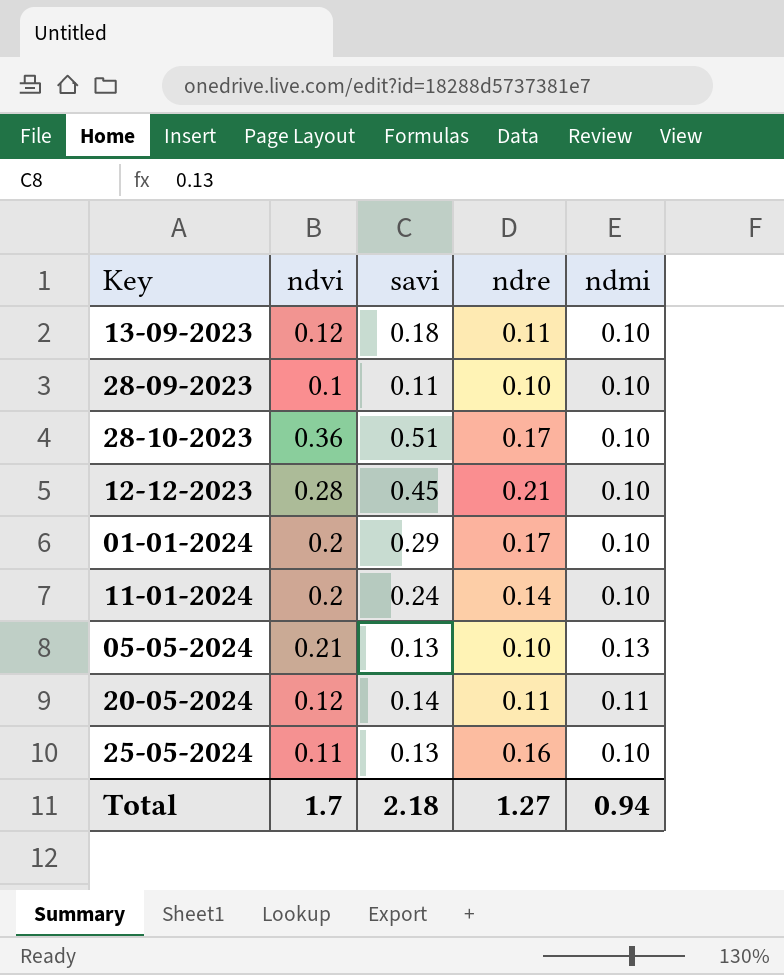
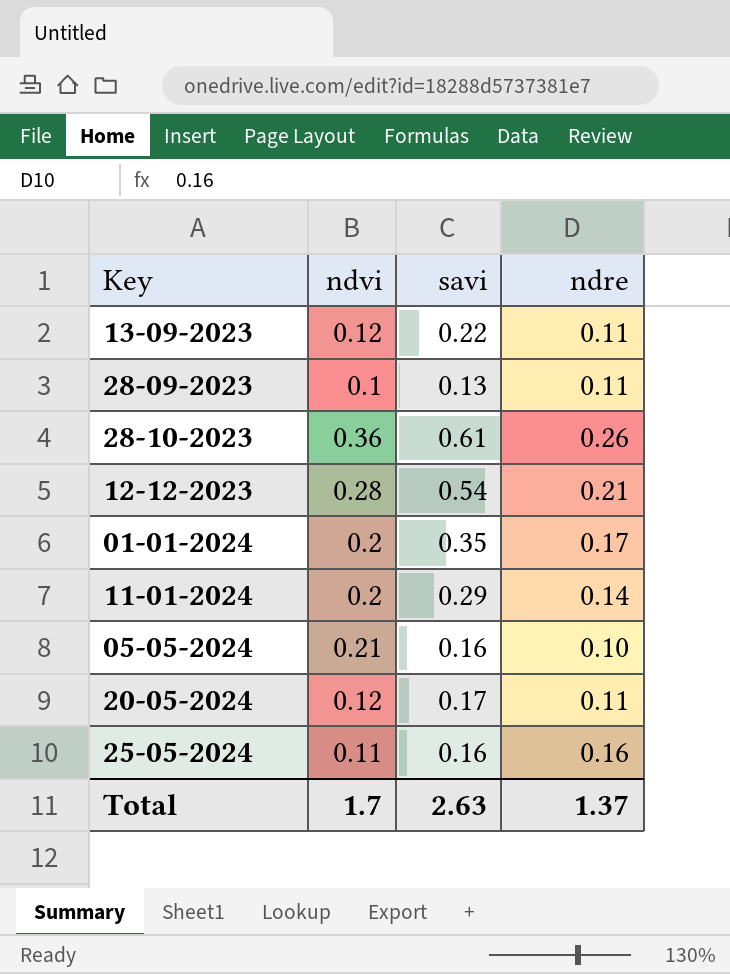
column ndmi | position: 5 -> none
13-09-2023 | savi: 0.18 -> 0.22
28-09-2023 | savi: 0.11 -> 0.13
28-09-2023 | ndre: 0.10 -> 0.11
28-10-2023 | savi: 0.51 -> 0.61
28-10-2023 | ndre: 0.17 -> 0.26
12-12-2023 | savi: 0.45 -> 0.54
01-01-2024 | savi: 0.29 -> 0.35
11-01-2024 | savi: 0.24 -> 0.29
05-05-2024 | savi: 0.13 -> 0.16
20-05-2024 | savi: 0.14 -> 0.17
25-05-2024 | savi: 0.13 -> 0.16
Total | savi: 2.18 -> 2.63
Total | ndre: 1.27 -> 1.37

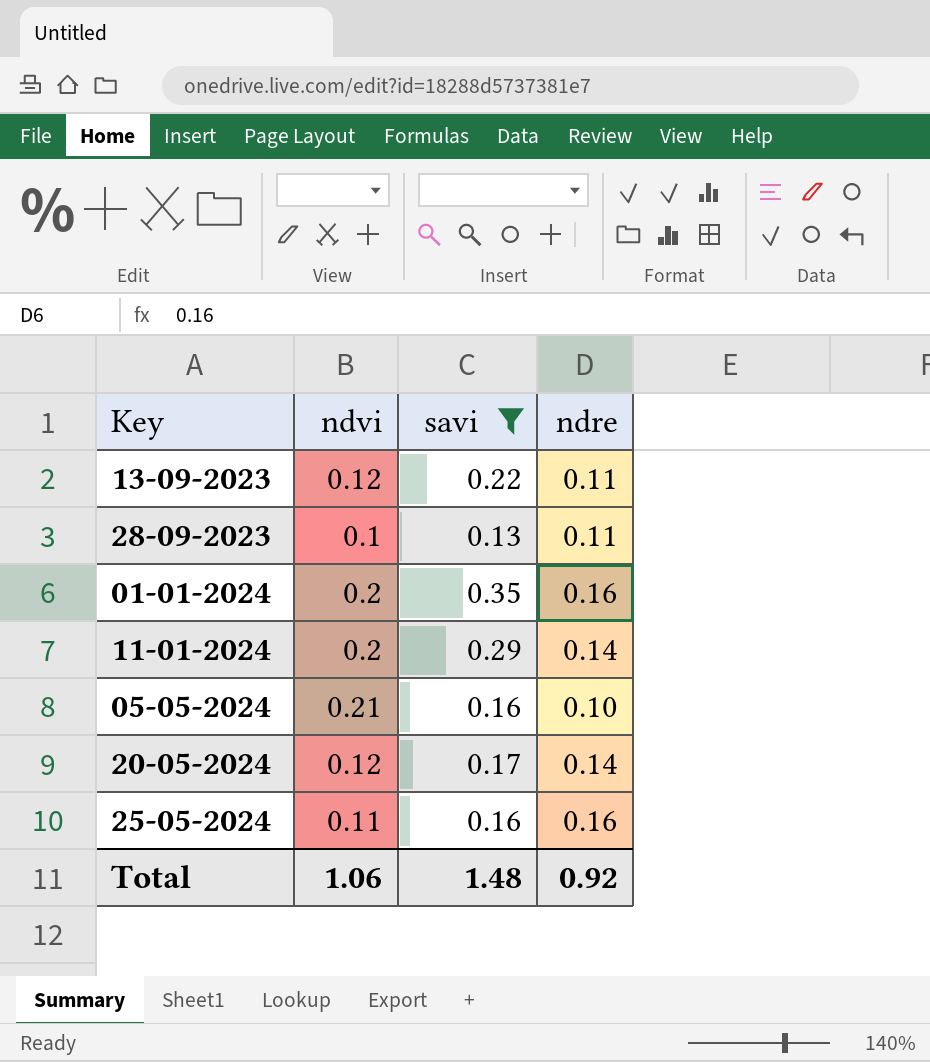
filter: none -> savi <= 0.35
01-01-2024 | ndre: 0.17 -> 0.16
20-05-2024 | ndre: 0.11 -> 0.14
Total | ndvi: 1.7 -> 1.06
Total | savi: 2.63 -> 1.48
Total | ndre: 1.37 -> 0.92

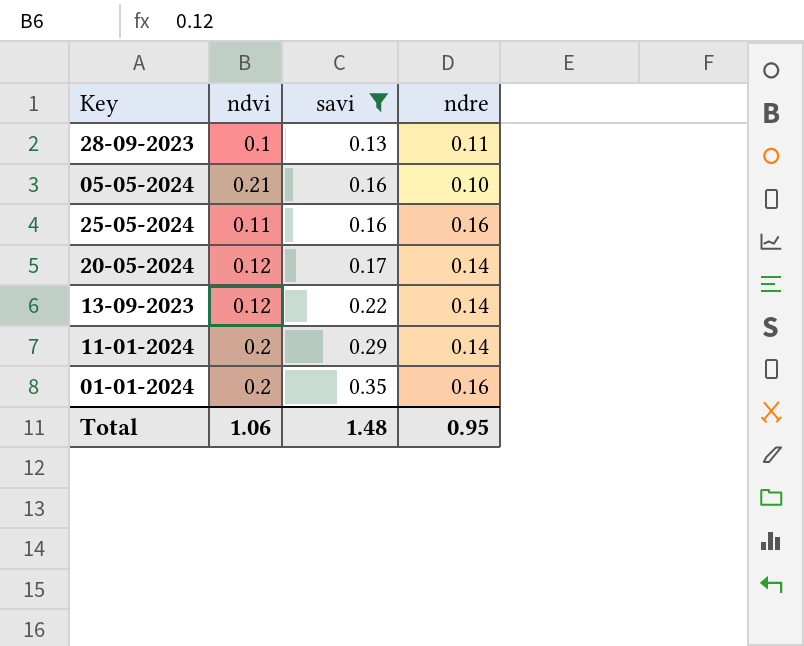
row order: Key ascending -> savi ascending
13-09-2023 | ndre: 0.11 -> 0.14
Total | ndre: 0.92 -> 0.95

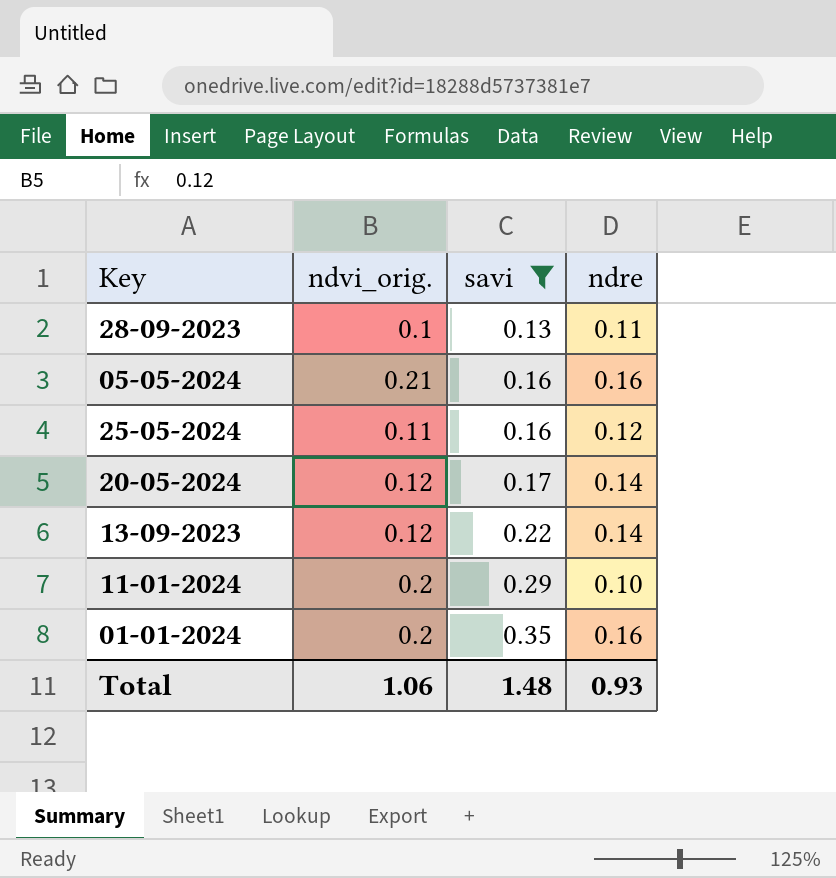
column name: ndvi -> ndvi_orig.
05-05-2024 | ndre: 0.10 -> 0.16
25-05-2024 | ndre: 0.16 -> 0.12
11-01-2024 | ndre: 0.14 -> 0.10
Total | ndre: 0.95 -> 0.93

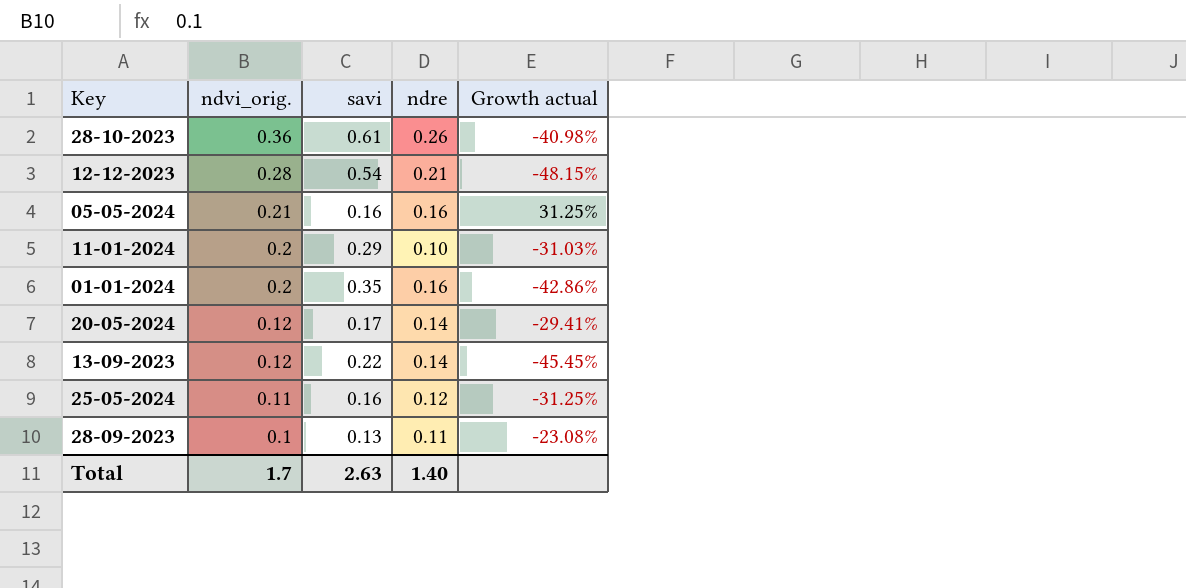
filter: savi <= 0.35 -> none
row order: savi ascending -> ndvi_orig. descending
column Growth actual | formula: none -> ([ndvi_orig.] - [savi]) / [savi]
Total | ndvi_orig.: 1.06 -> 1.7
Total | savi: 1.48 -> 2.63
Total | ndre: 0.93 -> 1.40

